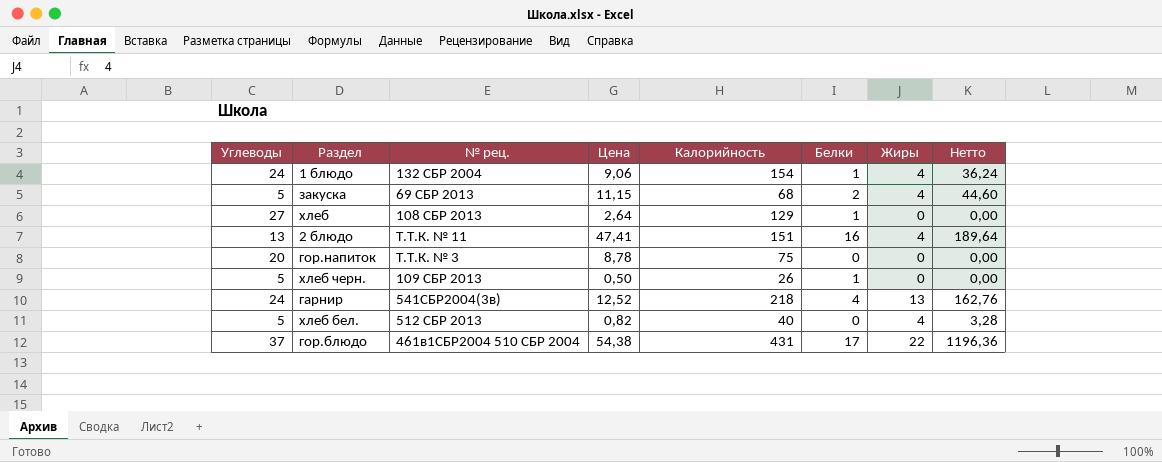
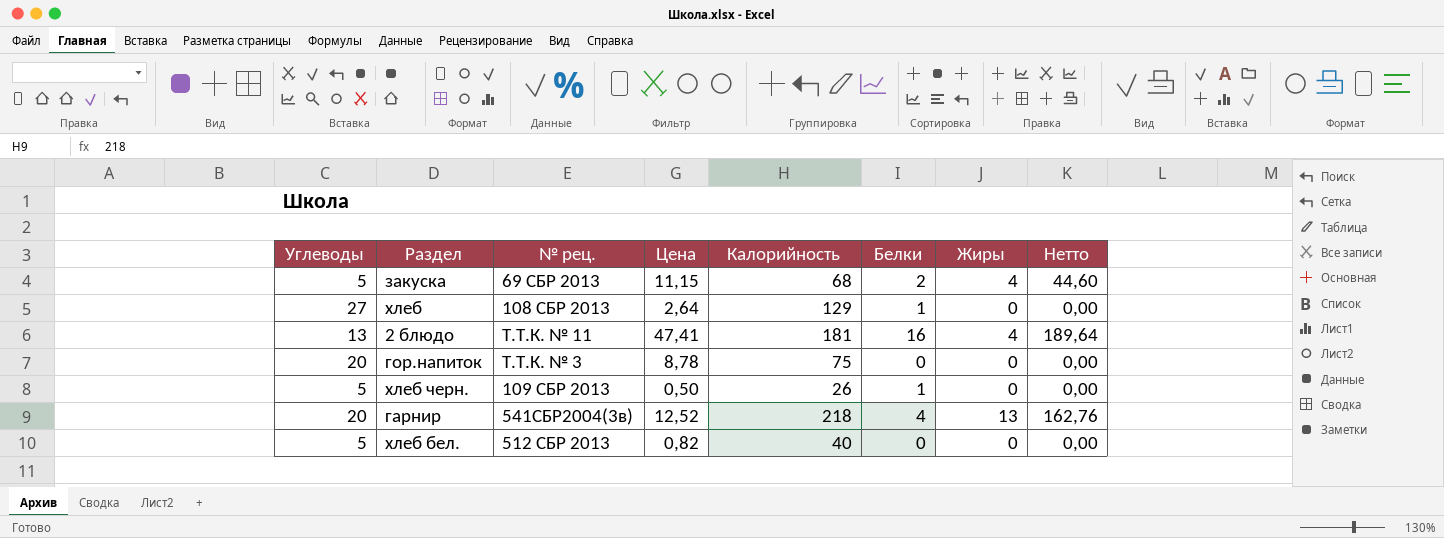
row 1 блюдо: 24 | 132 СБР 2004 | 9,06 | 154 | 1 | 4 | 36,24 -> none
row гор.блюдо: 37 | 461в1СБР2004 510 СБР 2004 | 54,38 | 431 | 17 | 22 | 1196,36 -> none
2 блюдо | Калорийность: 151 -> 181
гарнир | Углеводы: 24 -> 20
хлеб бел. | Жиры: 4 -> 0
хлеб бел. | Нетто: 3,28 -> 0,00

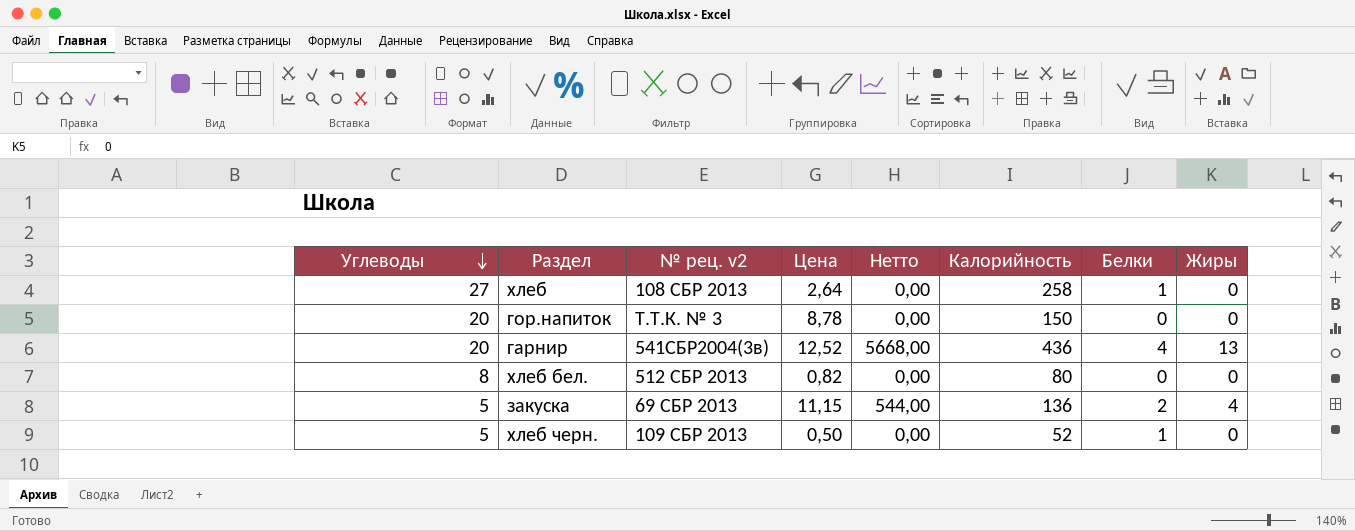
row order: none -> Углеводы descending
column name: № рец. -> № рец. v2
column Нетто | formula: [Цена] * [Жиры] -> [Калорийность] * [Жиры]
column Нетто | position: 8 -> 5
row 2 блюдо: 13 | Т.Т.К. № 11 | 47,41 | 181 | 16 | 4 | 189,64 -> none
хлеб | Калорийность: 129 -> 258
гор.напиток | Калорийность: 75 -> 150
гарнир | Калорийность: 218 -> 436
хлеб бел. | Углеводы: 5 -> 8
хлеб бел. | Калорийность: 40 -> 80
закуска | Калорийность: 68 -> 136
хлеб черн. | Калорийность: 26 -> 52

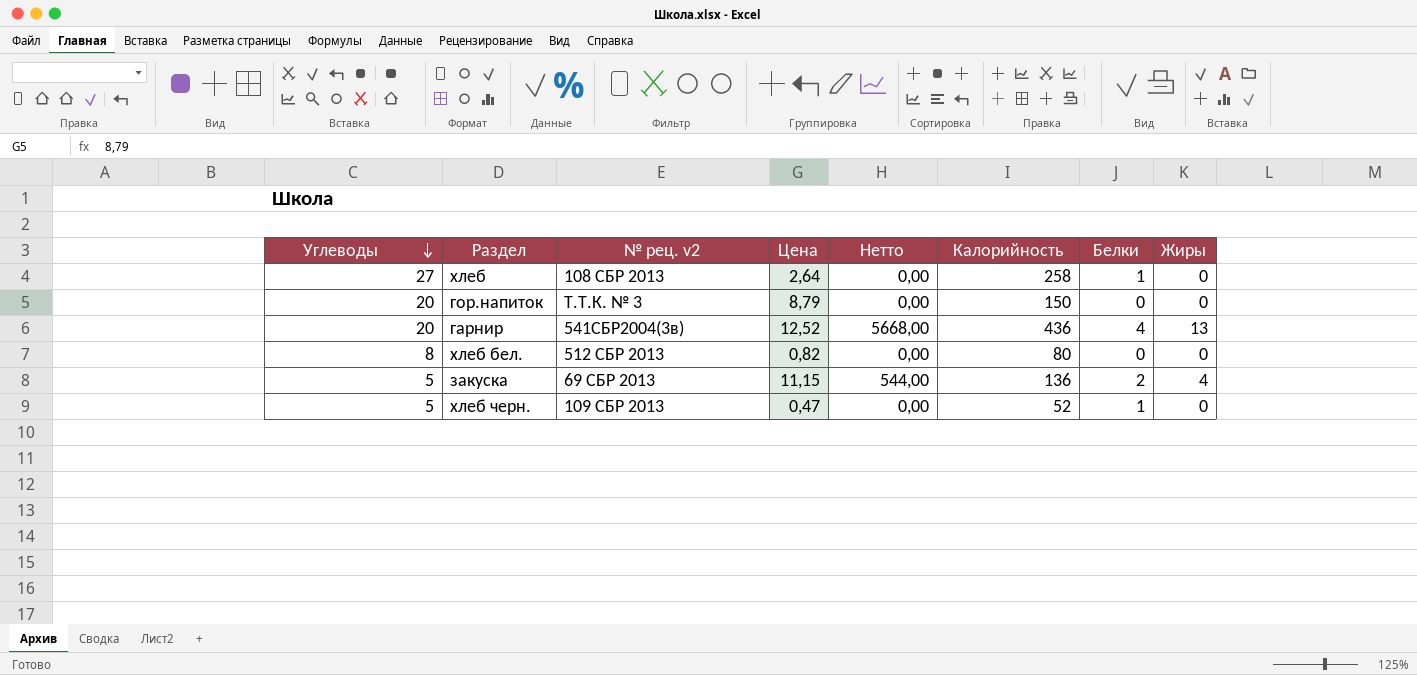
гор.напиток | Цена: 8,78 -> 8,79
хлеб черн. | Цена: 0,50 -> 0,47

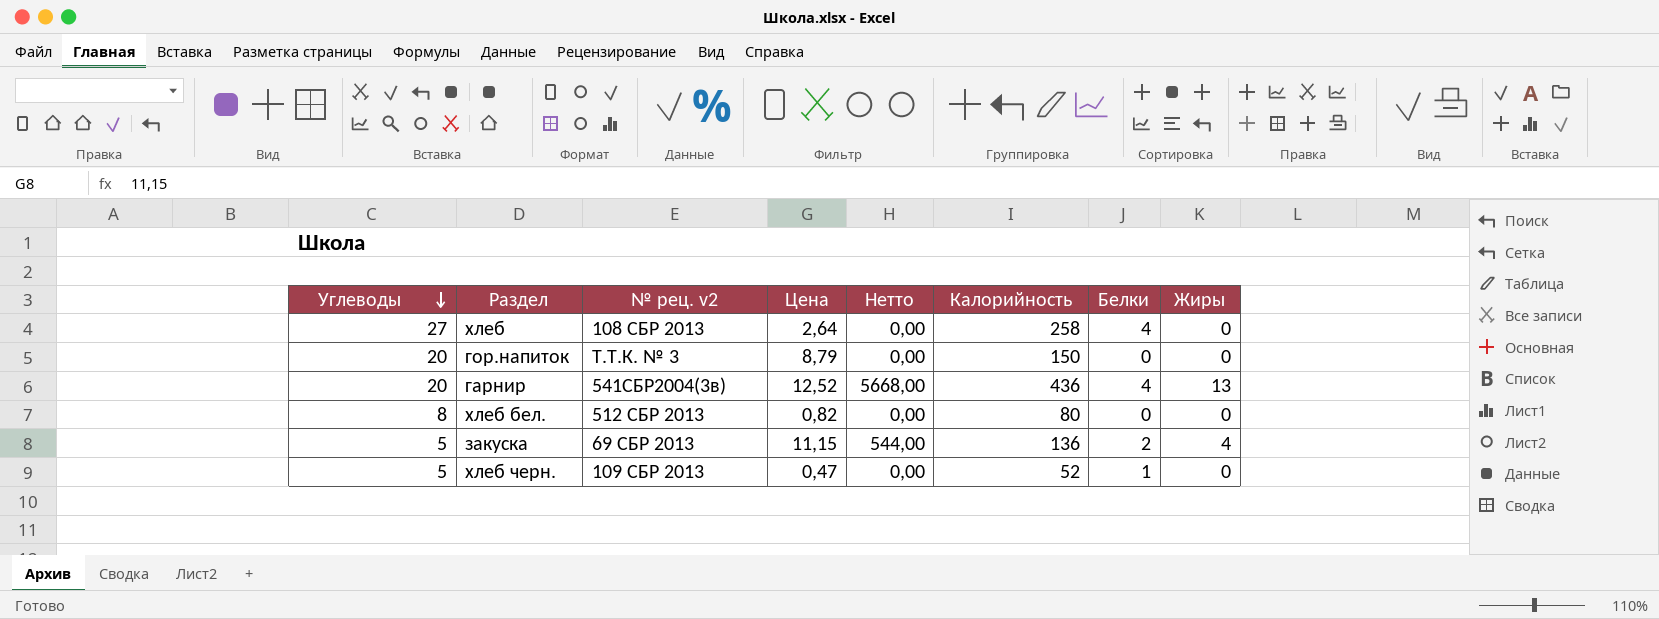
хлеб | Белки: 1 -> 4

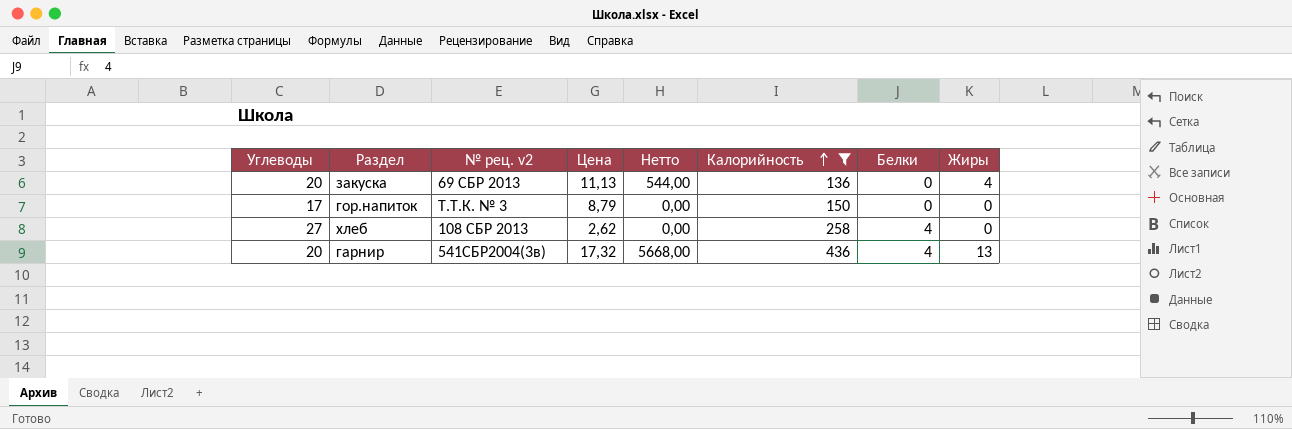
filter: none -> Калорийность >= 136
row order: Углеводы descending -> Калорийность ascending
закуска | Углеводы: 5 -> 20
закуска | Цена: 11,15 -> 11,13
закуска | Белки: 2 -> 0
гор.напиток | Углеводы: 20 -> 17
хлеб | Цена: 2,64 -> 2,62
гарнир | Цена: 12,52 -> 17,32

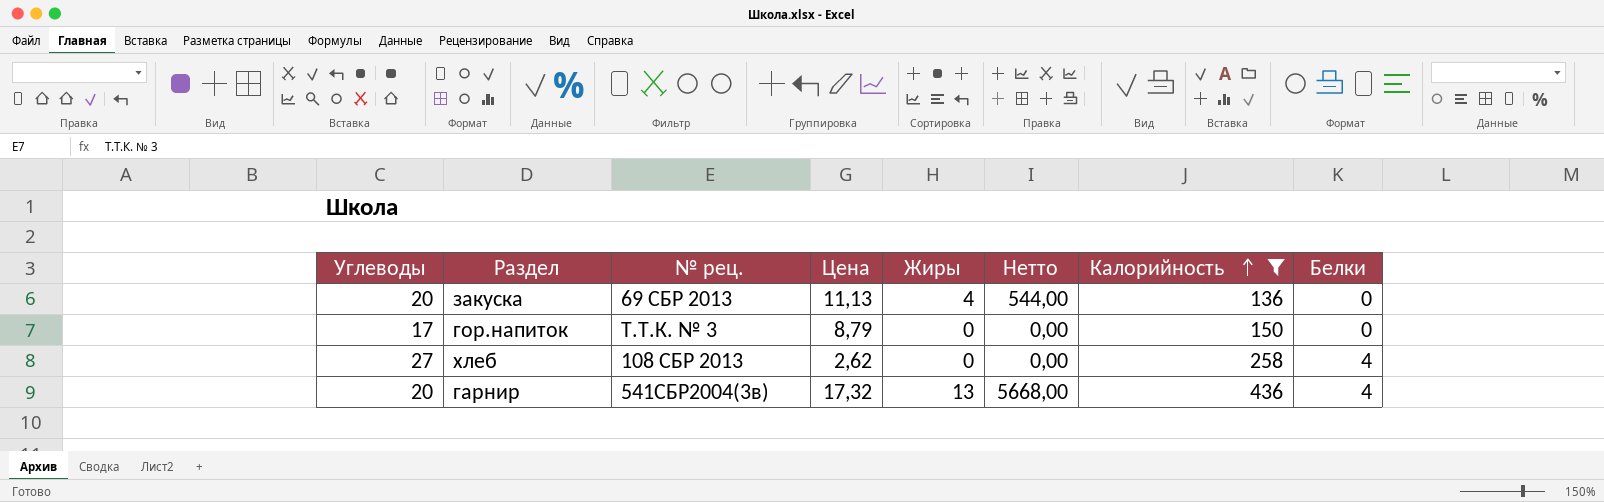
column name: № рец. v2 -> № рец.
column Жиры | position: 8 -> 5

